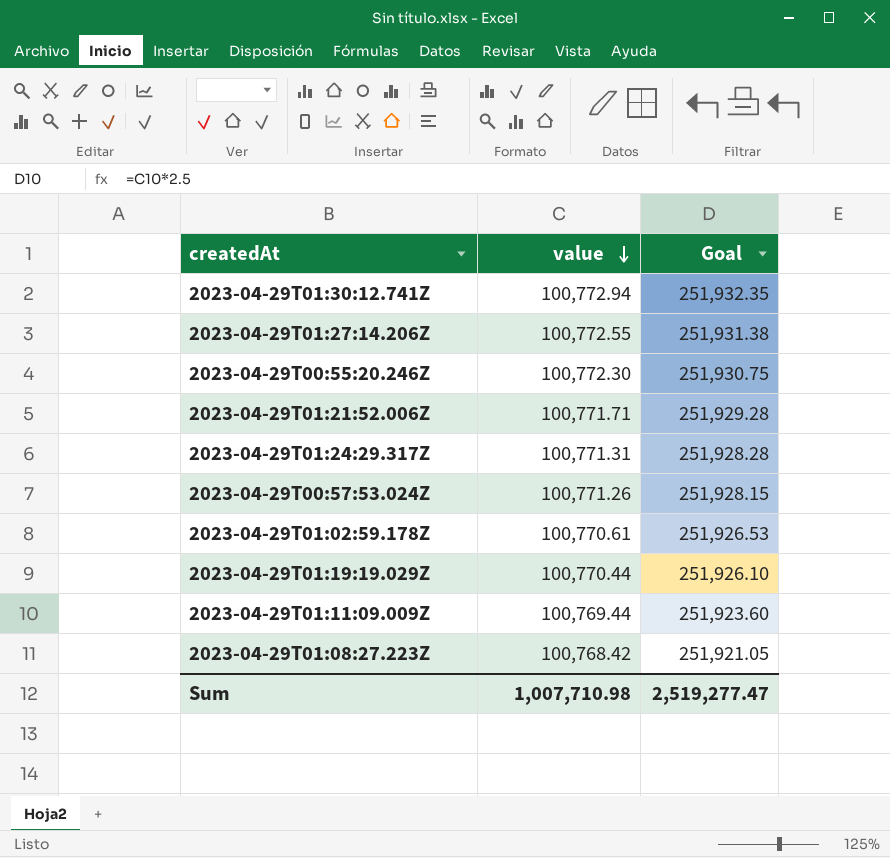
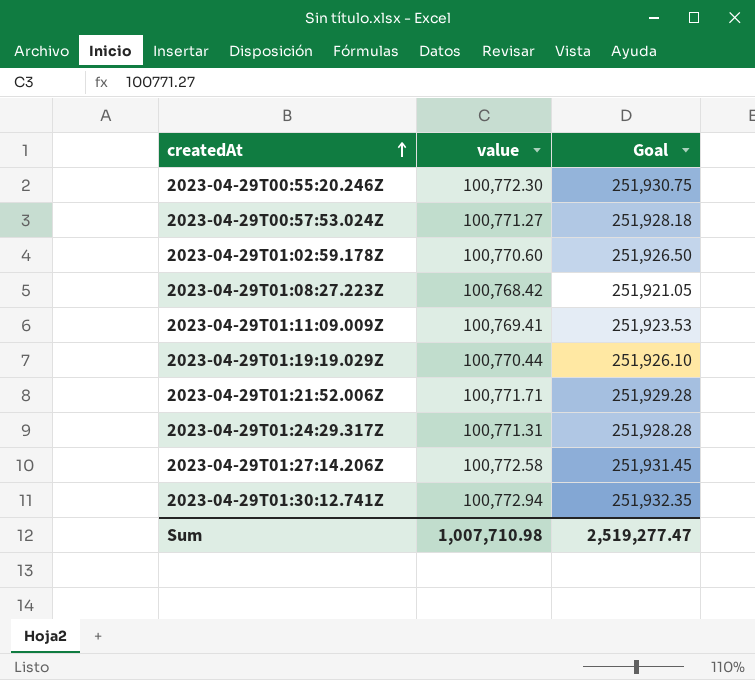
row order: value descending -> createdAt ascending
2023-04-29T00:57:53.024Z | value: 100,771.26 -> 100,771.27
2023-04-29T00:57:53.024Z | Goal: 251,928.15 -> 251,928.18
2023-04-29T01:02:59.178Z | value: 100,770.61 -> 100,770.60
2023-04-29T01:02:59.178Z | Goal: 251,926.53 -> 251,926.50
2023-04-29T01:11:09.009Z | value: 100,769.44 -> 100,769.41
2023-04-29T01:11:09.009Z | Goal: 251,923.60 -> 251,923.53
2023-04-29T01:27:14.206Z | value: 100,772.55 -> 100,772.58
2023-04-29T01:27:14.206Z | Goal: 251,931.38 -> 251,931.45

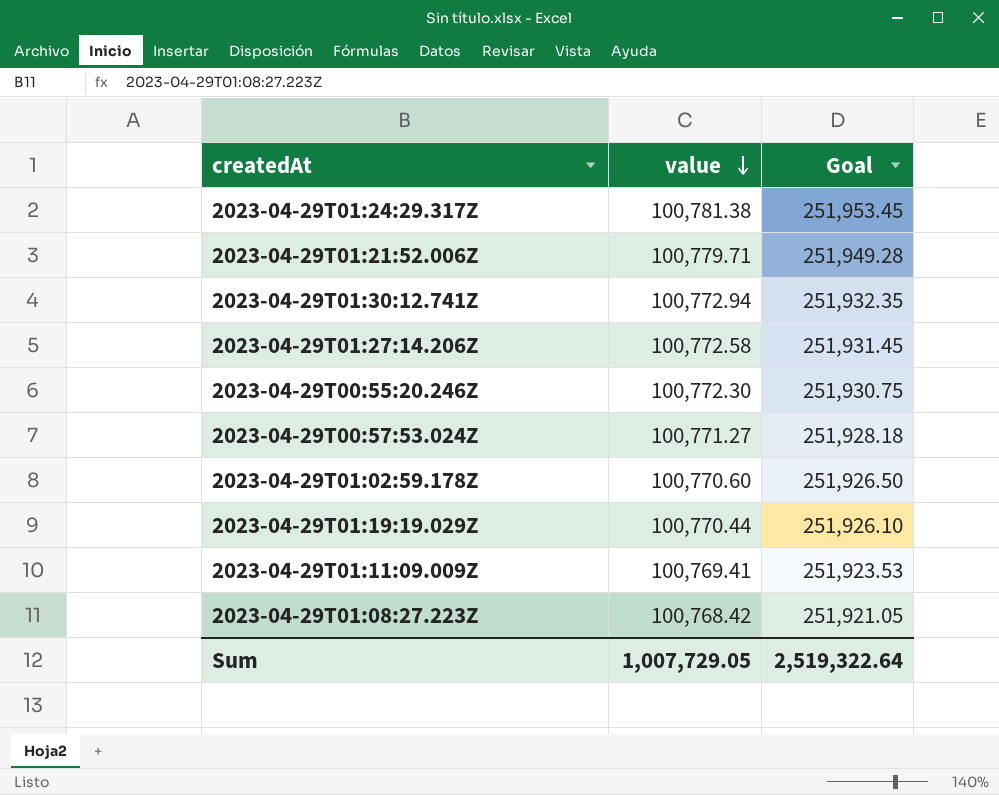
row order: createdAt ascending -> value descending
2023-04-29T01:24:29.317Z | value: 100,771.31 -> 100,781.38
2023-04-29T01:24:29.317Z | Goal: 251,928.28 -> 251,953.45
2023-04-29T01:21:52.006Z | value: 100,771.71 -> 100,779.71
2023-04-29T01:21:52.006Z | Goal: 251,929.28 -> 251,949.28
Sum | value: 1,007,710.98 -> 1,007,729.05
Sum | Goal: 2,519,277.47 -> 2,519,322.64

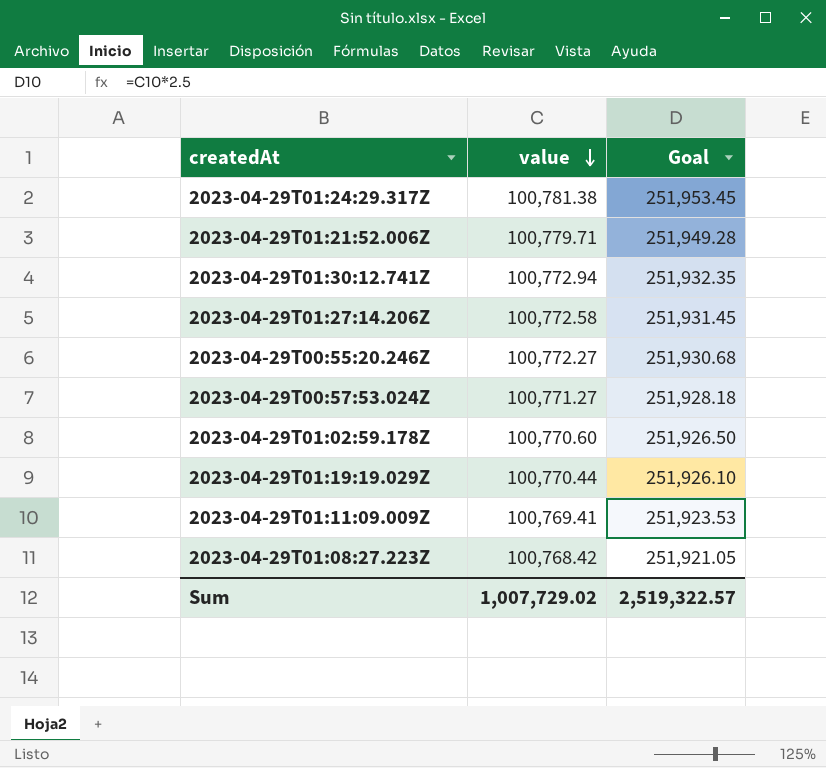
2023-04-29T00:55:20.246Z | value: 100,772.30 -> 100,772.27
2023-04-29T00:55:20.246Z | Goal: 251,930.75 -> 251,930.68
Sum | value: 1,007,729.05 -> 1,007,729.02
Sum | Goal: 2,519,322.64 -> 2,519,322.57

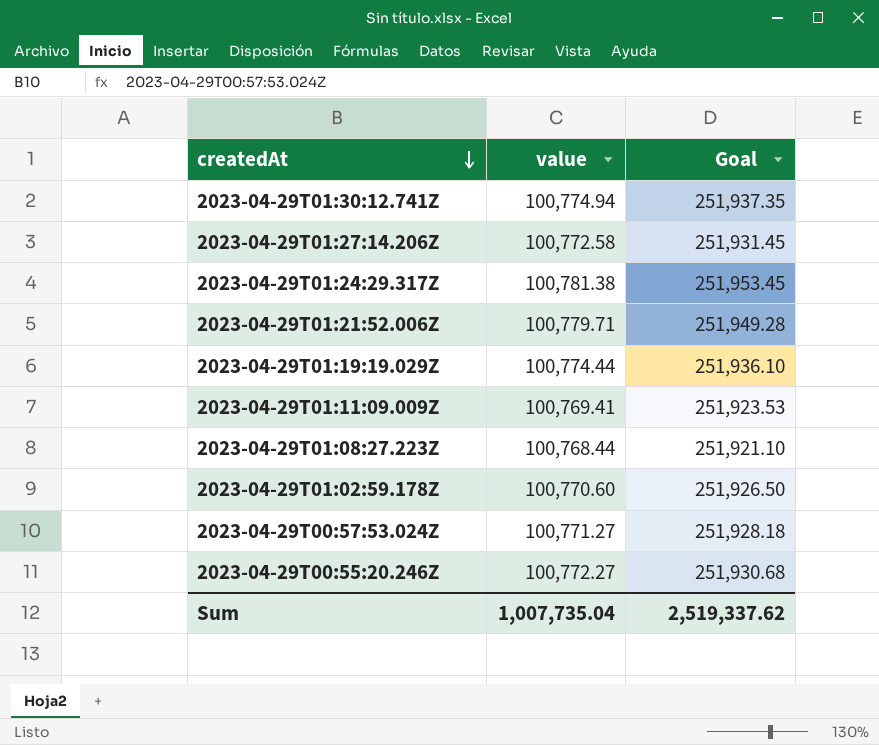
row order: value descending -> createdAt descending
2023-04-29T01:30:12.741Z | value: 100,772.94 -> 100,774.94
2023-04-29T01:30:12.741Z | Goal: 251,932.35 -> 251,937.35
2023-04-29T01:19:19.029Z | value: 100,770.44 -> 100,774.44
2023-04-29T01:19:19.029Z | Goal: 251,926.10 -> 251,936.10
2023-04-29T01:08:27.223Z | value: 100,768.42 -> 100,768.44
2023-04-29T01:08:27.223Z | Goal: 251,921.05 -> 251,921.10
Sum | value: 1,007,729.02 -> 1,007,735.04
Sum | Goal: 2,519,322.57 -> 2,519,337.62

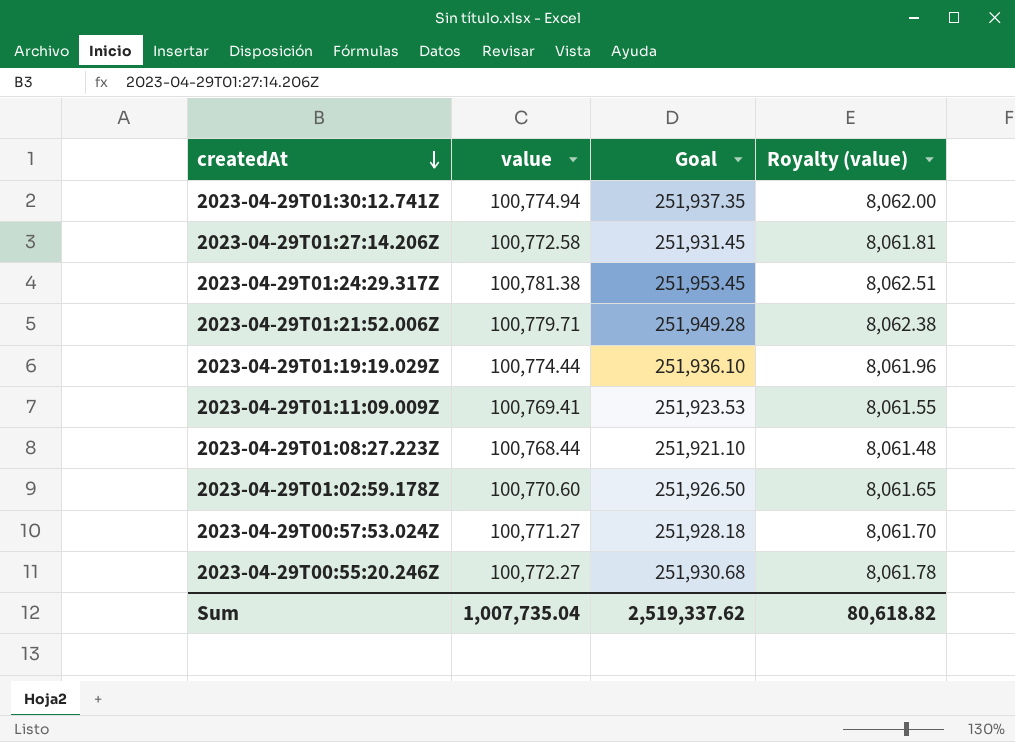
column Royalty (value) | formula: none -> [value] * 0.08

